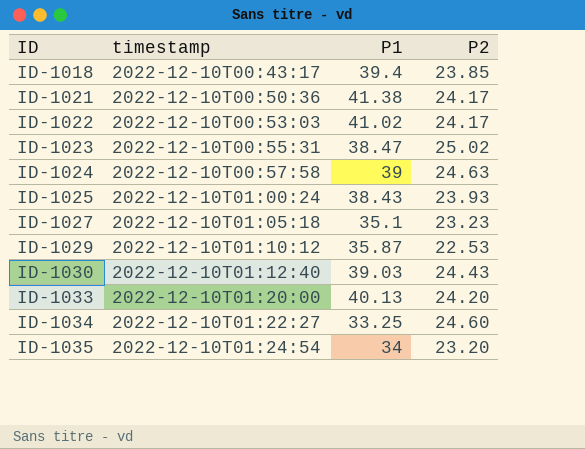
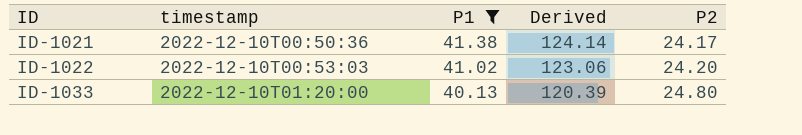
filter: none -> P1 >= 40.13
column Derived | formula: none -> [P1] * 3
ID-1022 | P2: 24.17 -> 24.20
ID-1033 | P2: 24.20 -> 24.80

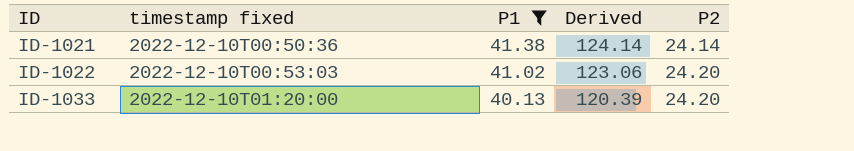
column name: timestamp -> timestamp fixed
ID-1021 | P2: 24.17 -> 24.14
ID-1033 | P2: 24.80 -> 24.20

